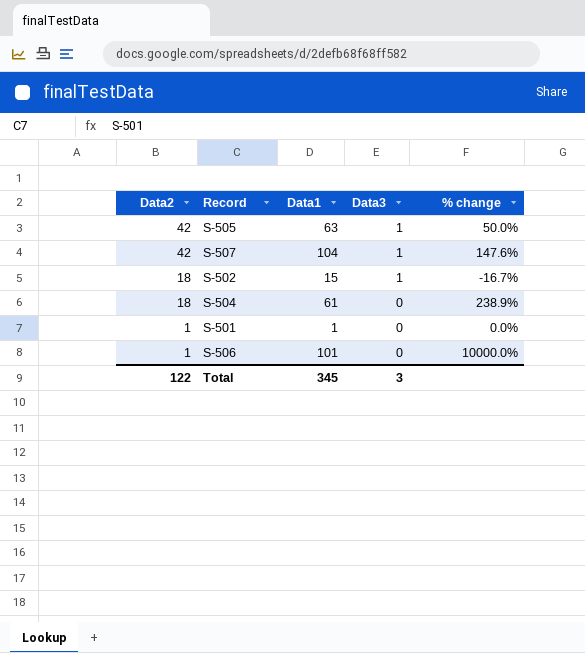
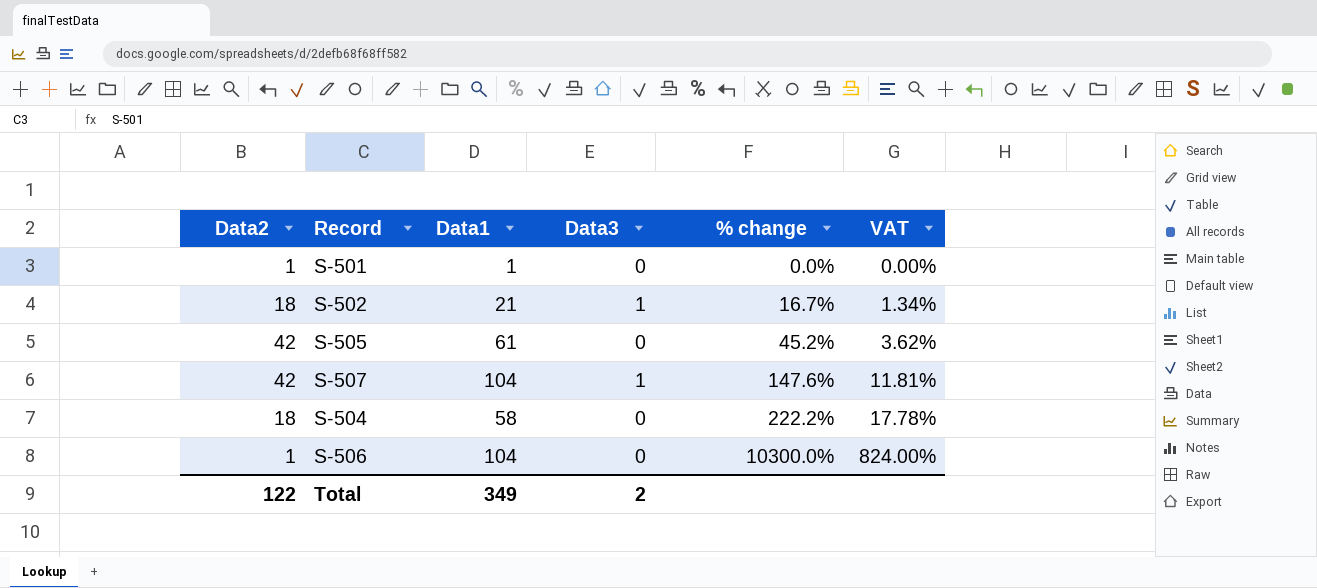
row order: Data2 descending -> % change ascending
column VAT | formula: none -> [% change] * 0.08
S-502 | Data1: 15 -> 21
S-502 | % change: -16.7% -> 16.7%
S-505 | Data1: 63 -> 61
S-505 | Data3: 1 -> 0
S-505 | % change: 50.0% -> 45.2%
S-504 | Data1: 61 -> 58
S-504 | % change: 238.9% -> 222.2%
S-506 | Data1: 101 -> 104
S-506 | % change: 10000.0% -> 10300.0%
Total | Data1: 345 -> 349
Total | Data3: 3 -> 2

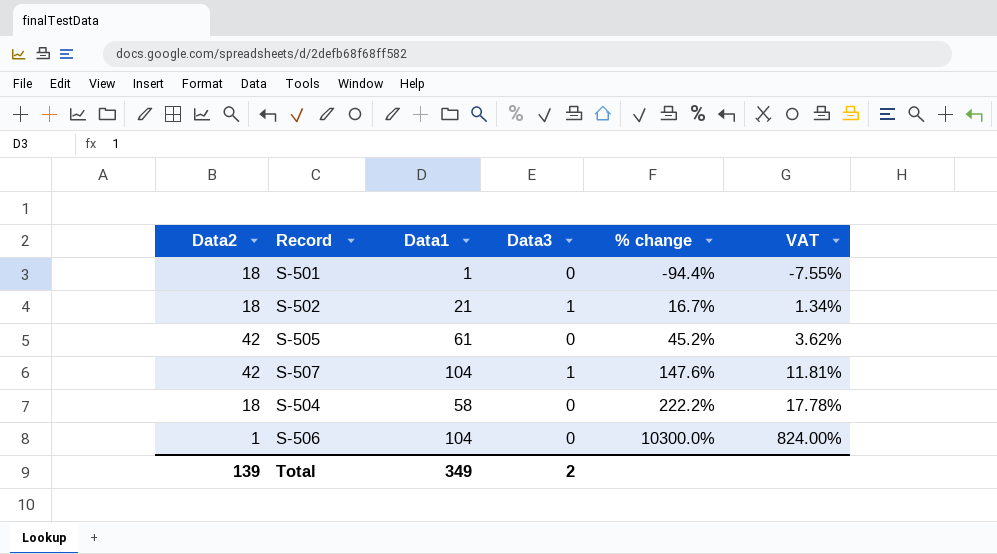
S-501 | Data2: 1 -> 18
S-501 | % change: 0.0% -> -94.4%
S-501 | VAT: 0.00% -> -7.55%
Total | Data2: 122 -> 139

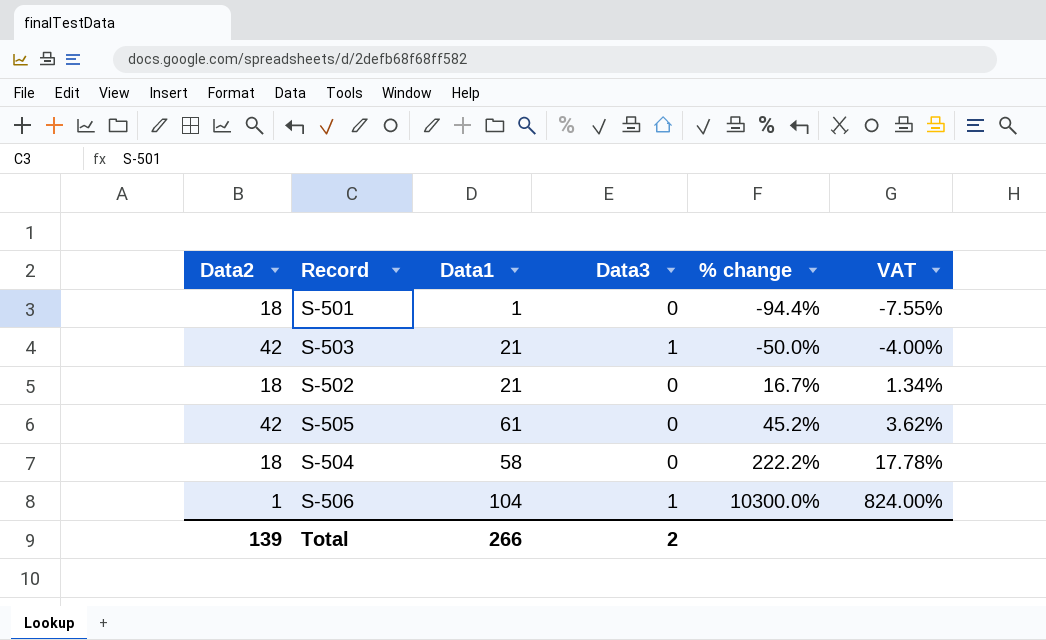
row S-507: 42 | 104 | 1 | 147.6% | 11.81% -> none
row S-503: none -> 42 | 21 | 1 | -50.0% | -4.00%
S-502 | Data3: 1 -> 0
S-506 | Data3: 0 -> 1
Total | Data1: 349 -> 266

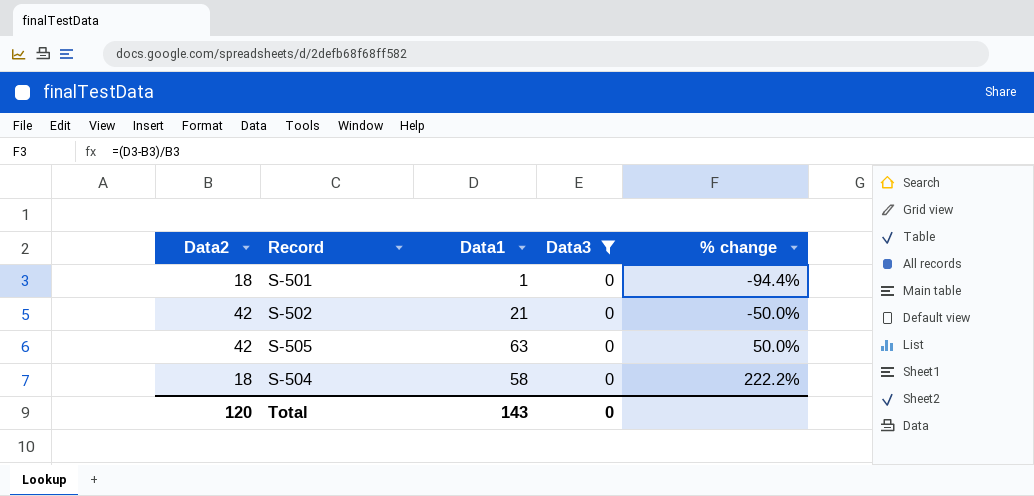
filter: none -> Data3 = 0
column VAT | formula: [% change] * 0.08 -> none
S-502 | Data2: 18 -> 42
S-502 | % change: 16.7% -> -50.0%
S-505 | Data1: 61 -> 63
S-505 | % change: 45.2% -> 50.0%
Total | Data2: 139 -> 120
Total | Data1: 266 -> 143
Total | Data3: 2 -> 0

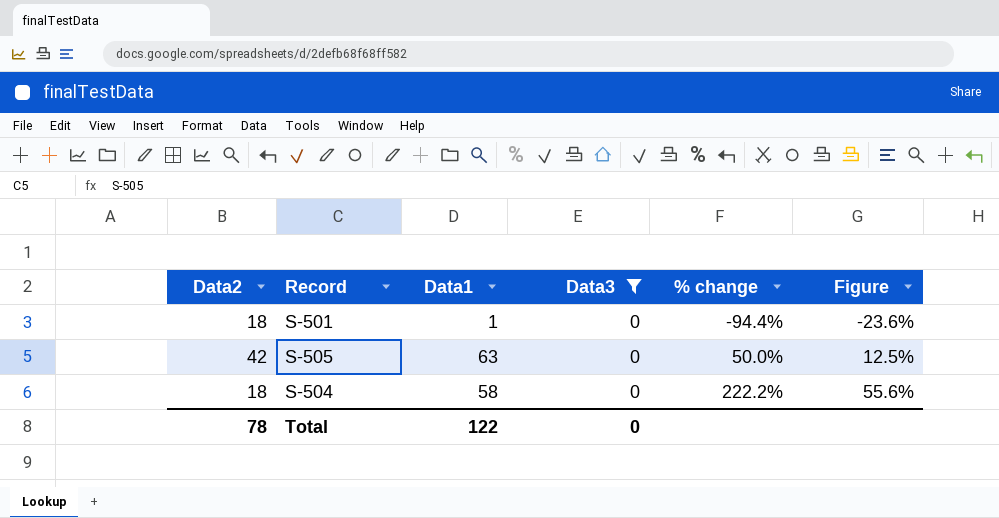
column Figure | formula: none -> [% change] * 0.25
row S-502: 42 | 21 | 0 | -50.0% -> none
Total | Data2: 120 -> 78
Total | Data1: 143 -> 122

